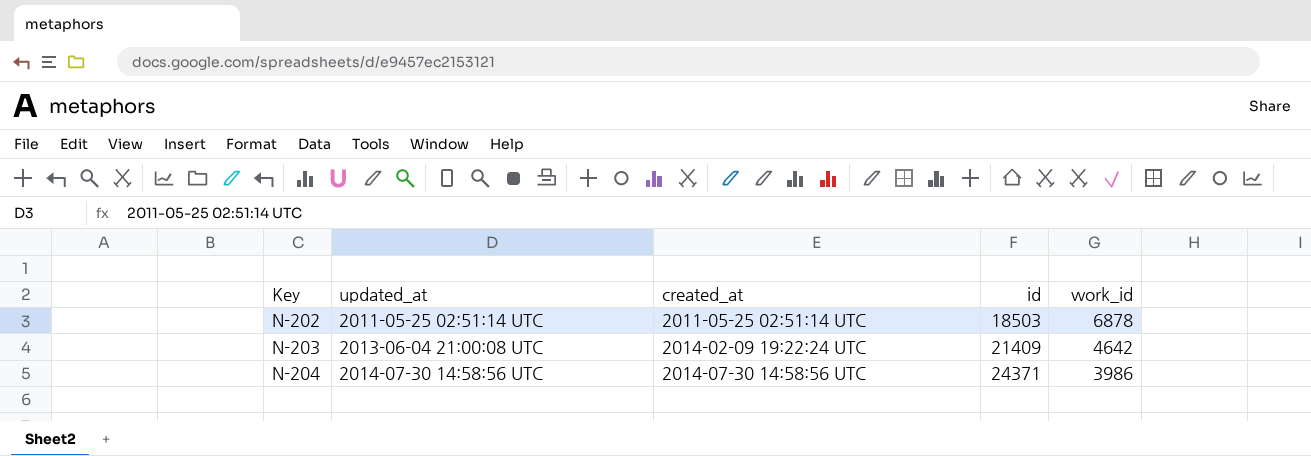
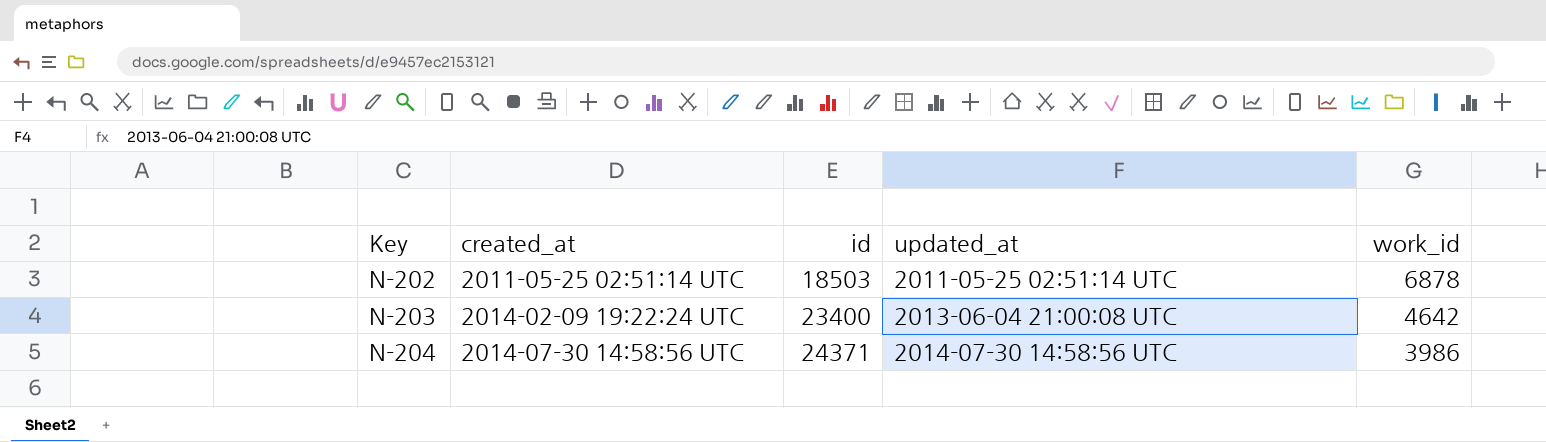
column updated_at | position: 2 -> 4
N-203 | id: 21409 -> 23400

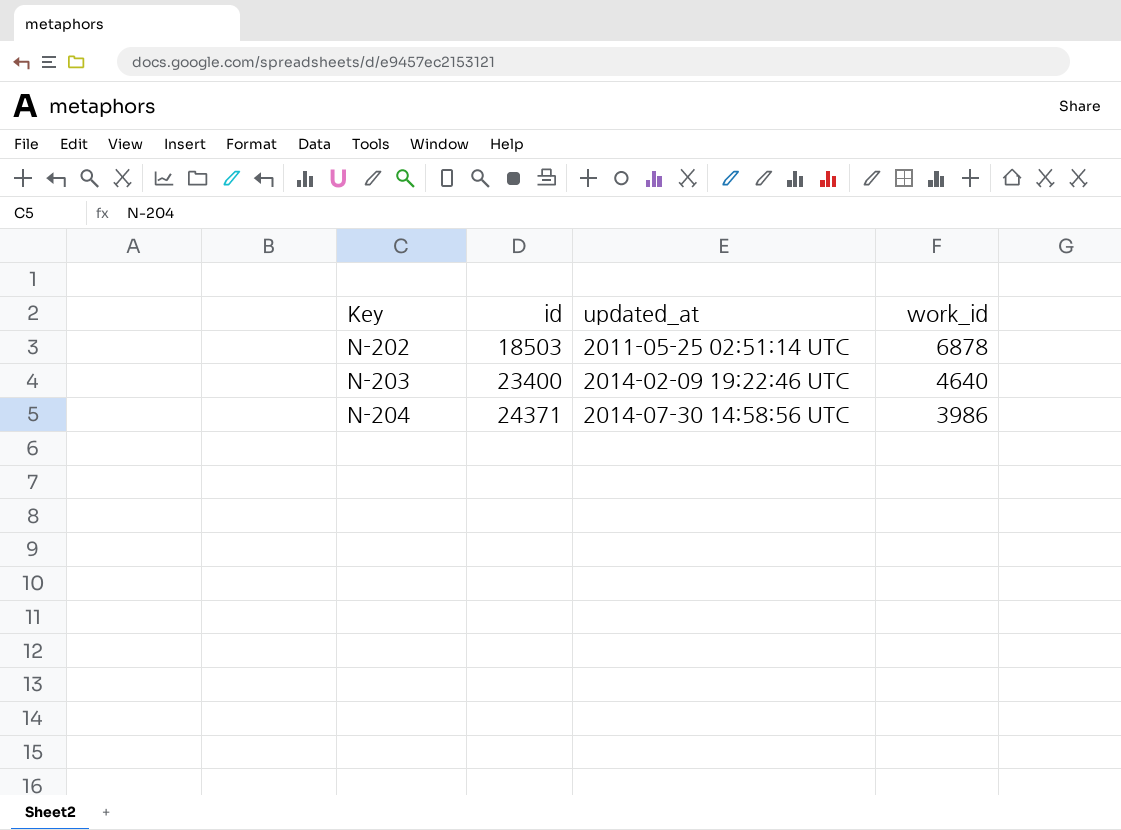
column created_at | position: 2 -> none
N-203 | updated_at: 2013-06-04 21:00:08 UTC -> 2014-02-09 19:22:46 UTC
N-203 | work_id: 4642 -> 4640

